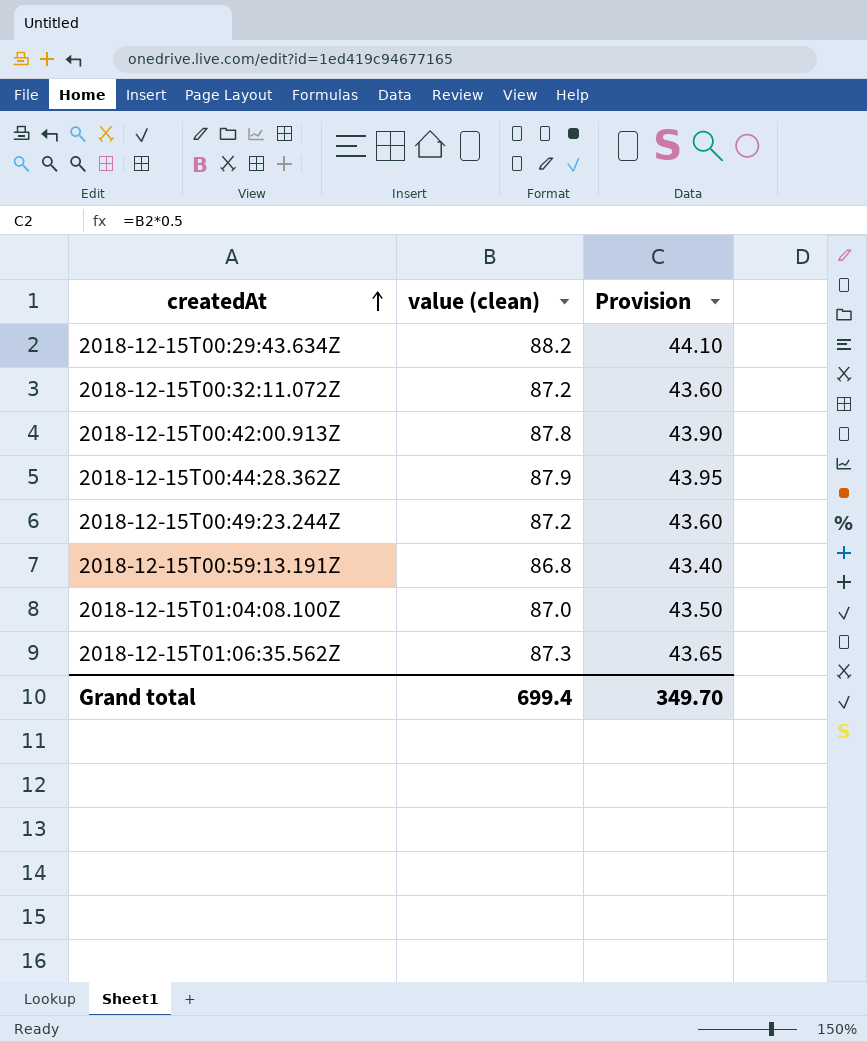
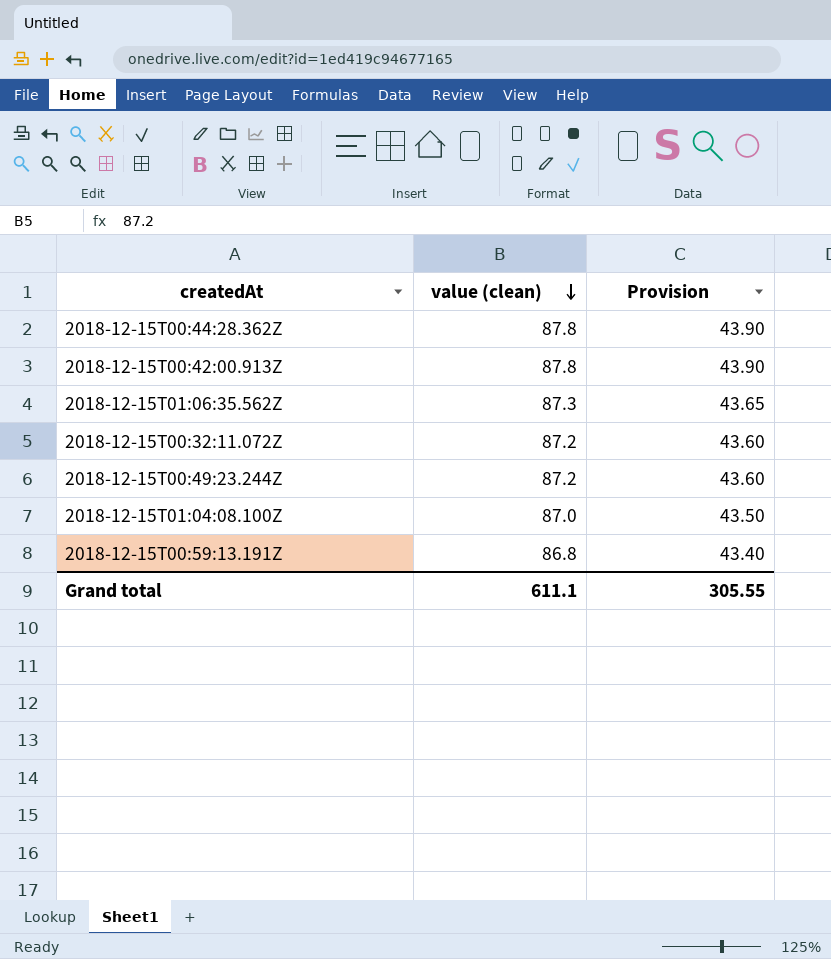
row order: createdAt ascending -> value (clean) descending
row 2018-12-15T00:29:43.634Z: 88.2 | 44.10 -> none
2018-12-15T00:44:28.362Z | value (clean): 87.9 -> 87.8
2018-12-15T00:44:28.362Z | Provision: 43.95 -> 43.90
Grand total | value (clean): 699.4 -> 611.1
Grand total | Provision: 349.70 -> 305.55

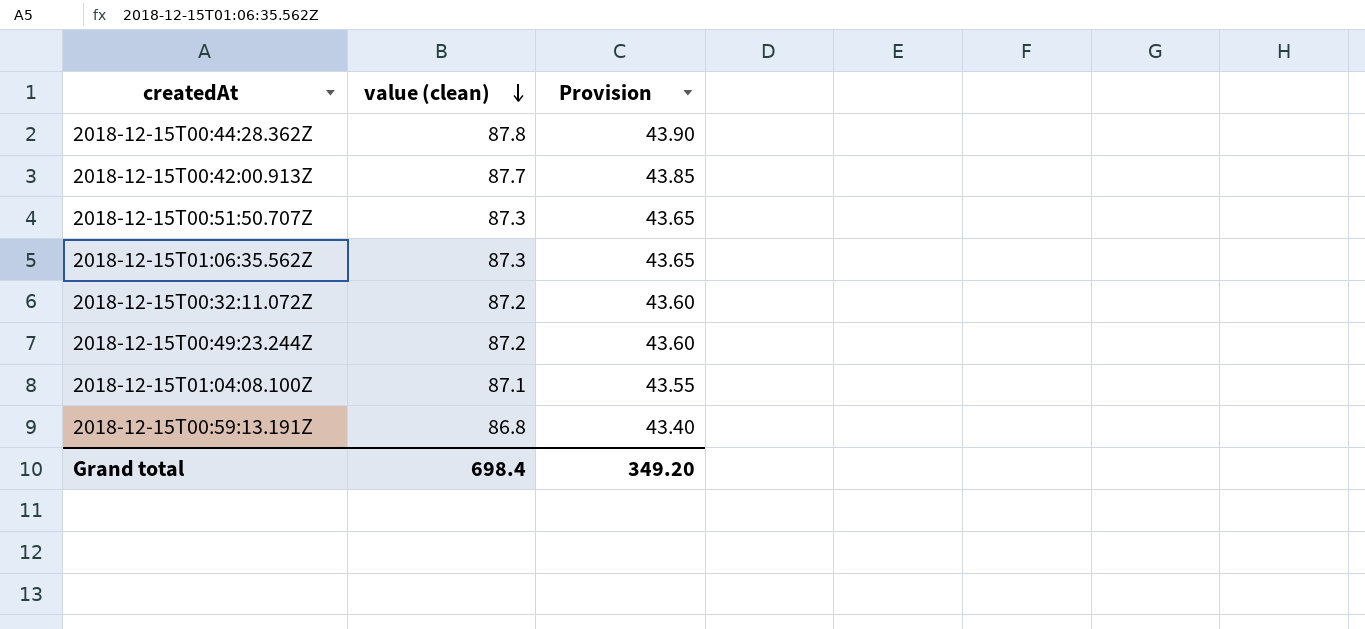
2018-12-15T00:42:00.913Z | value (clean): 87.8 -> 87.7
2018-12-15T00:42:00.913Z | Provision: 43.90 -> 43.85
row 2018-12-15T00:51:50.707Z: none -> 87.3 | 43.65
2018-12-15T01:04:08.100Z | value (clean): 87.0 -> 87.1
2018-12-15T01:04:08.100Z | Provision: 43.50 -> 43.55
Grand total | value (clean): 611.1 -> 698.4
Grand total | Provision: 305.55 -> 349.20

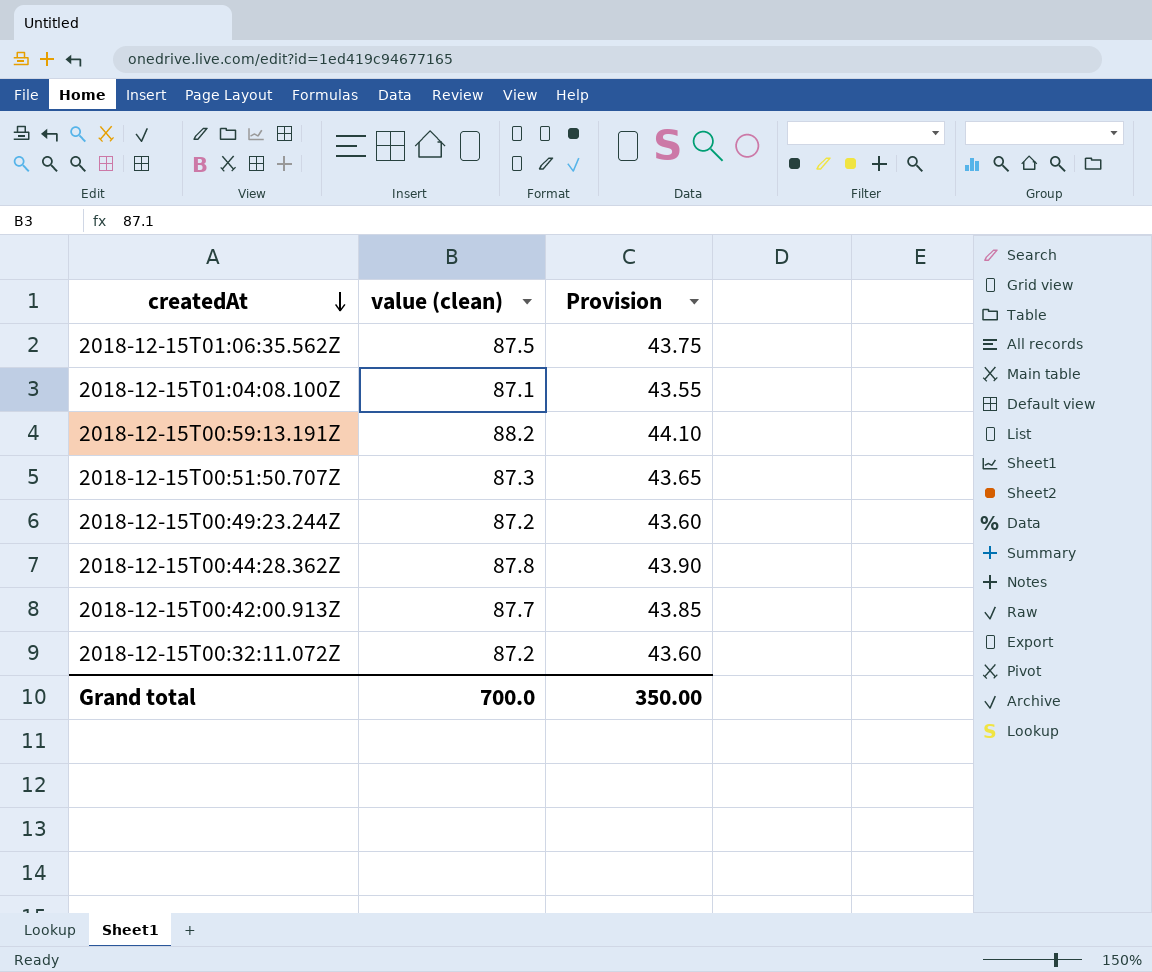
row order: value (clean) descending -> createdAt descending
2018-12-15T01:06:35.562Z | value (clean): 87.3 -> 87.5
2018-12-15T01:06:35.562Z | Provision: 43.65 -> 43.75
2018-12-15T00:59:13.191Z | value (clean): 86.8 -> 88.2
2018-12-15T00:59:13.191Z | Provision: 43.40 -> 44.10
Grand total | value (clean): 698.4 -> 700.0
Grand total | Provision: 349.20 -> 350.00

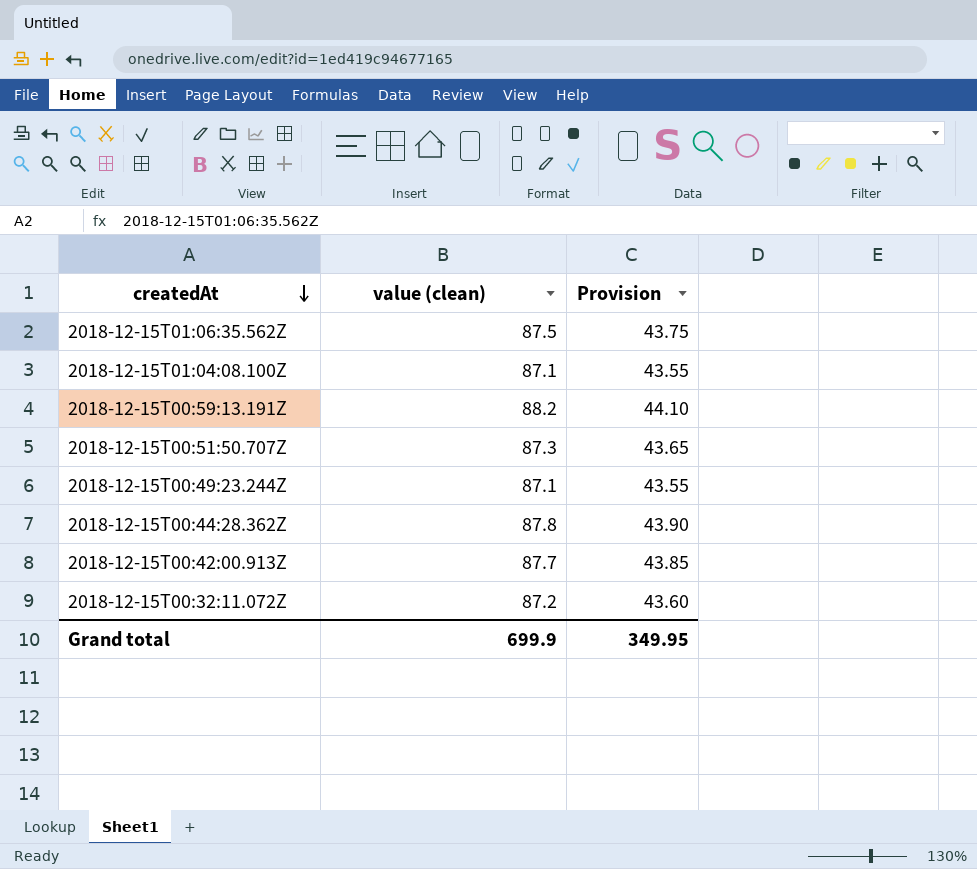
2018-12-15T00:49:23.244Z | value (clean): 87.2 -> 87.1
2018-12-15T00:49:23.244Z | Provision: 43.60 -> 43.55
Grand total | value (clean): 700.0 -> 699.9
Grand total | Provision: 350.00 -> 349.95

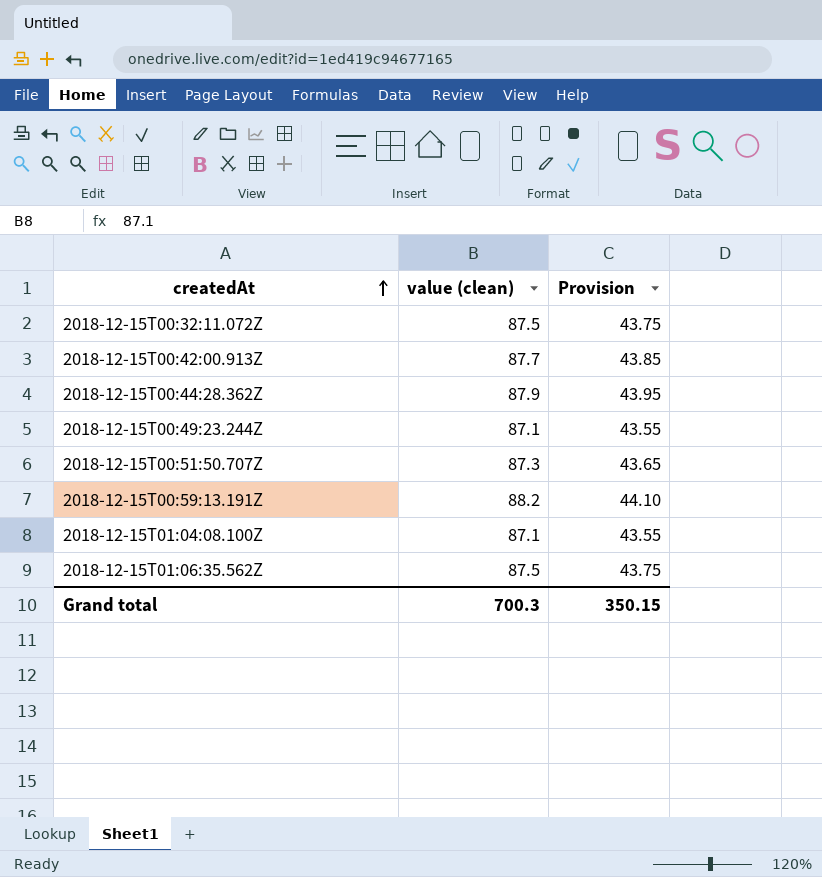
row order: createdAt descending -> createdAt ascending
2018-12-15T00:32:11.072Z | value (clean): 87.2 -> 87.5
2018-12-15T00:32:11.072Z | Provision: 43.60 -> 43.75
2018-12-15T00:44:28.362Z | value (clean): 87.8 -> 87.9
2018-12-15T00:44:28.362Z | Provision: 43.90 -> 43.95
Grand total | value (clean): 699.9 -> 700.3
Grand total | Provision: 349.95 -> 350.15

